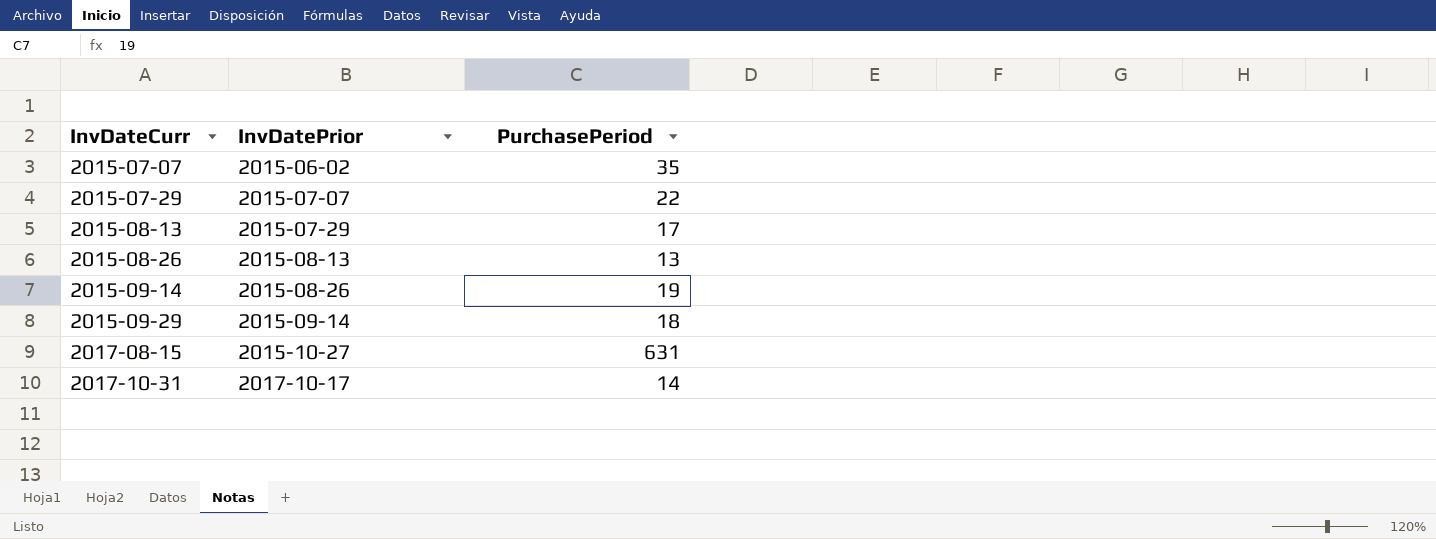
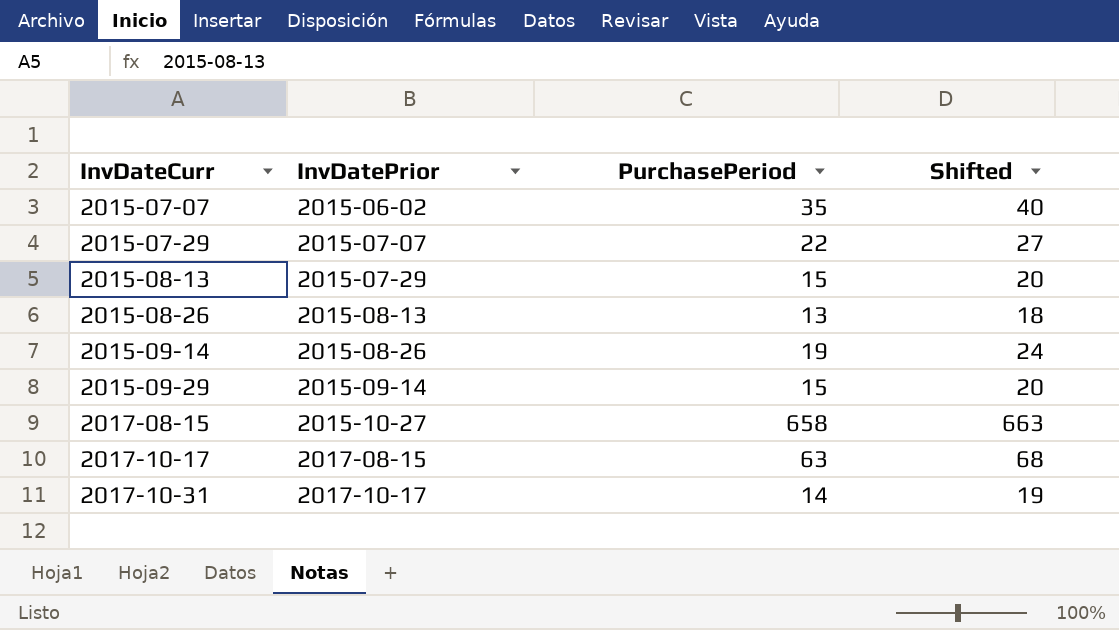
column Shifted | formula: none -> [PurchasePeriod] + 5
2015-08-13 | PurchasePeriod: 17 -> 15
2015-09-29 | PurchasePeriod: 18 -> 15
2017-08-15 | PurchasePeriod: 631 -> 658
row 2017-10-17: none -> 2017-08-15 | 63 | 68

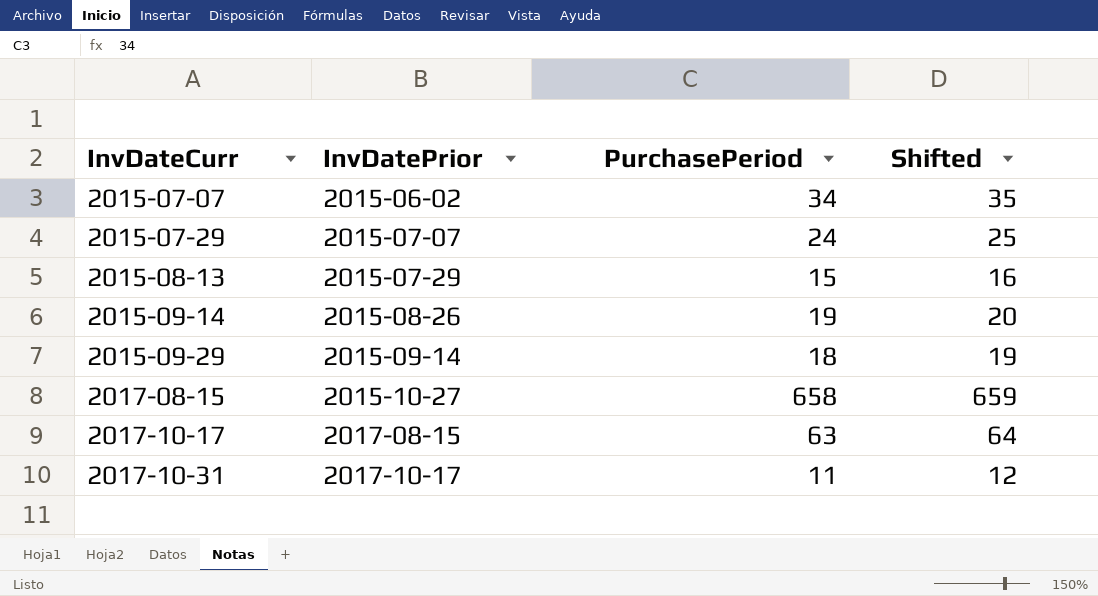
column Shifted | formula: [PurchasePeriod] + 5 -> [PurchasePeriod] + 1
row 2015-08-26: 2015-08-13 | 13 | 18 -> none
2015-07-07 | PurchasePeriod: 35 -> 34
2015-07-29 | PurchasePeriod: 22 -> 24
2015-09-29 | PurchasePeriod: 15 -> 18
2017-10-31 | PurchasePeriod: 14 -> 11

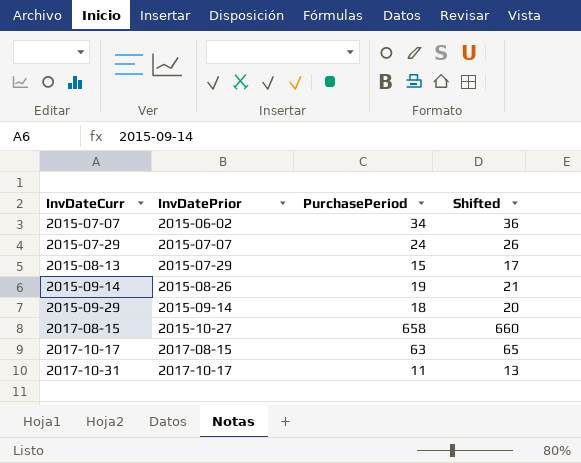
column Shifted | formula: [PurchasePeriod] + 1 -> [PurchasePeriod] + 2

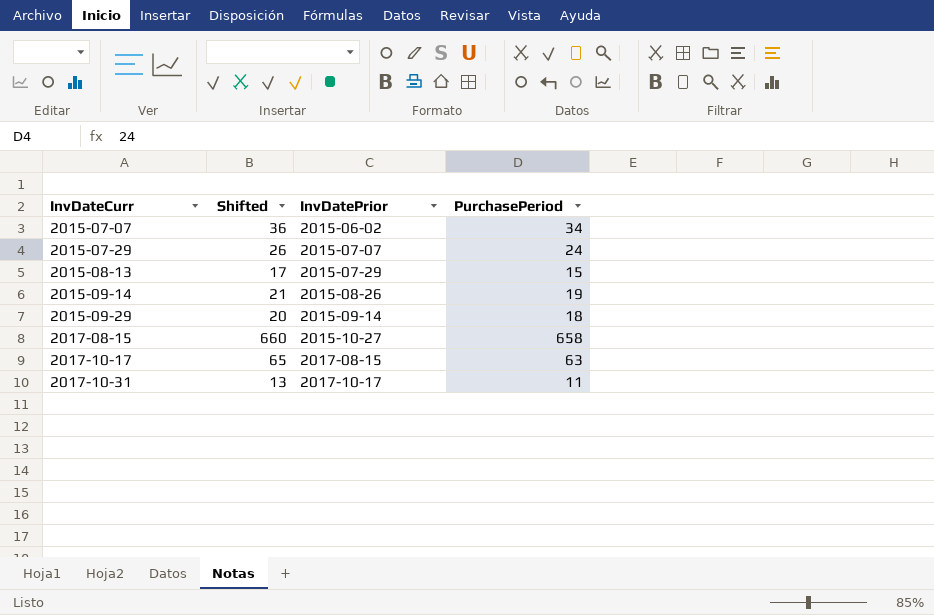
column Shifted | position: 4 -> 2

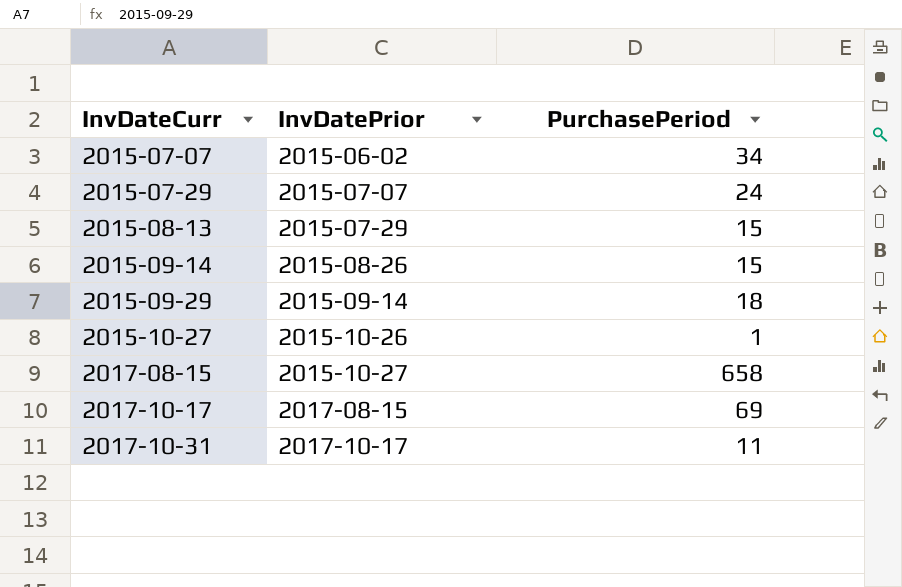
column Shifted | formula: [PurchasePeriod] + 2 -> none
2015-09-14 | PurchasePeriod: 19 -> 15
row 2015-10-27: none -> 2015-10-26 | 1
2017-10-17 | PurchasePeriod: 63 -> 69

